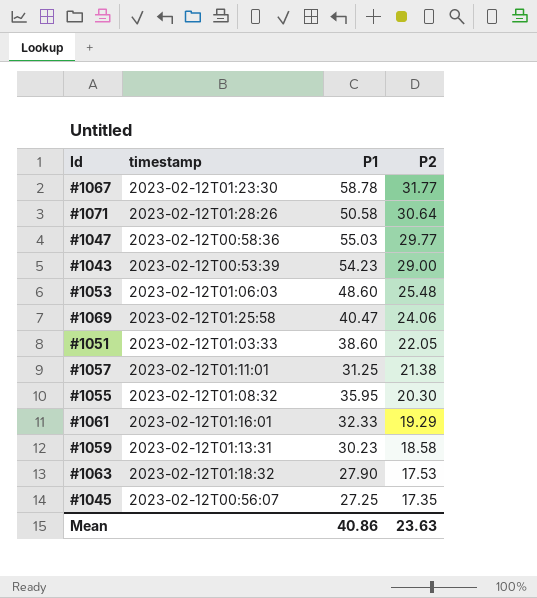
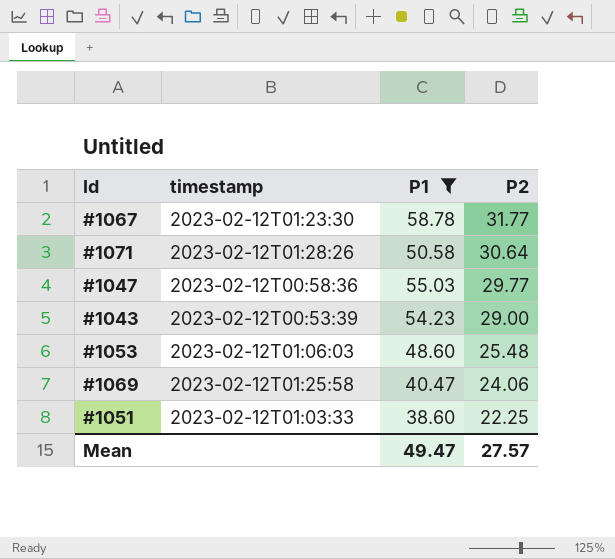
filter: none -> P1 >= 38.60
#1051 | P2: 22.05 -> 22.25
Mean | P1: 40.86 -> 49.47
Mean | P2: 23.63 -> 27.57

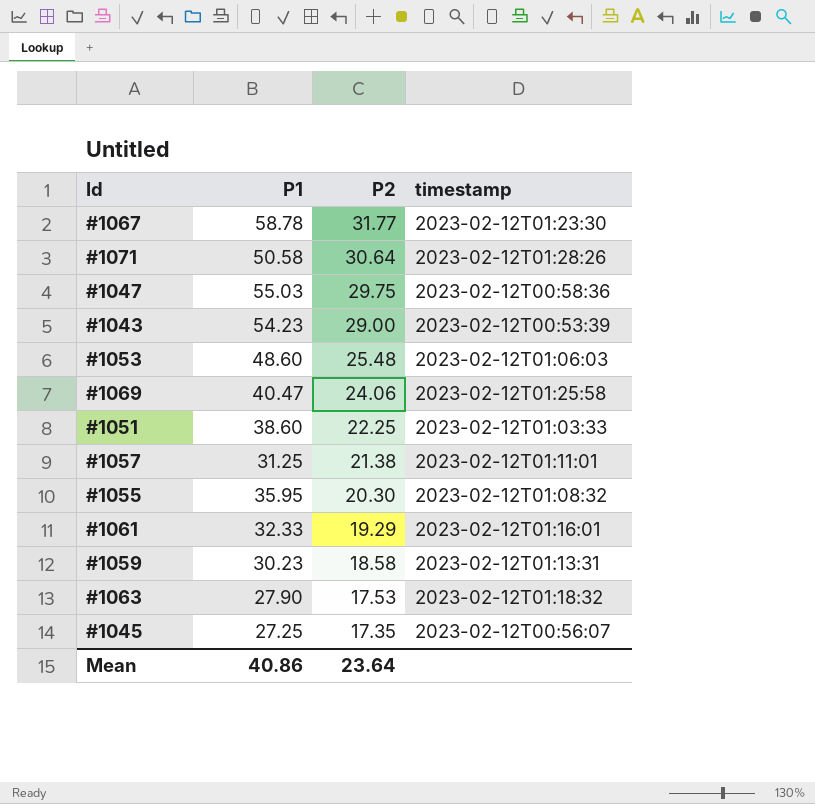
filter: P1 >= 38.60 -> none
column timestamp | position: 2 -> 4
#1047 | P2: 29.77 -> 29.75
Mean | P1: 49.47 -> 40.86
Mean | P2: 27.57 -> 23.64

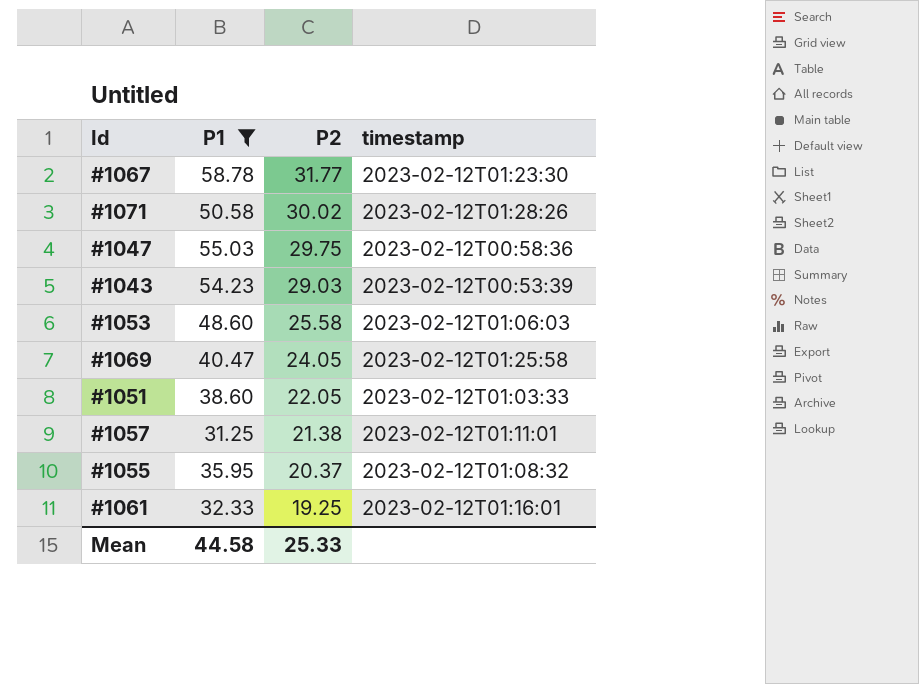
filter: none -> P1 >= 31.25
#1071 | P2: 30.64 -> 30.02
#1043 | P2: 29.00 -> 29.03
#1053 | P2: 25.48 -> 25.58
#1069 | P2: 24.06 -> 24.05
#1051 | P2: 22.25 -> 22.05
#1055 | P2: 20.30 -> 20.37
#1061 | P2: 19.29 -> 19.25
Mean | P1: 40.86 -> 44.58
Mean | P2: 23.64 -> 25.33

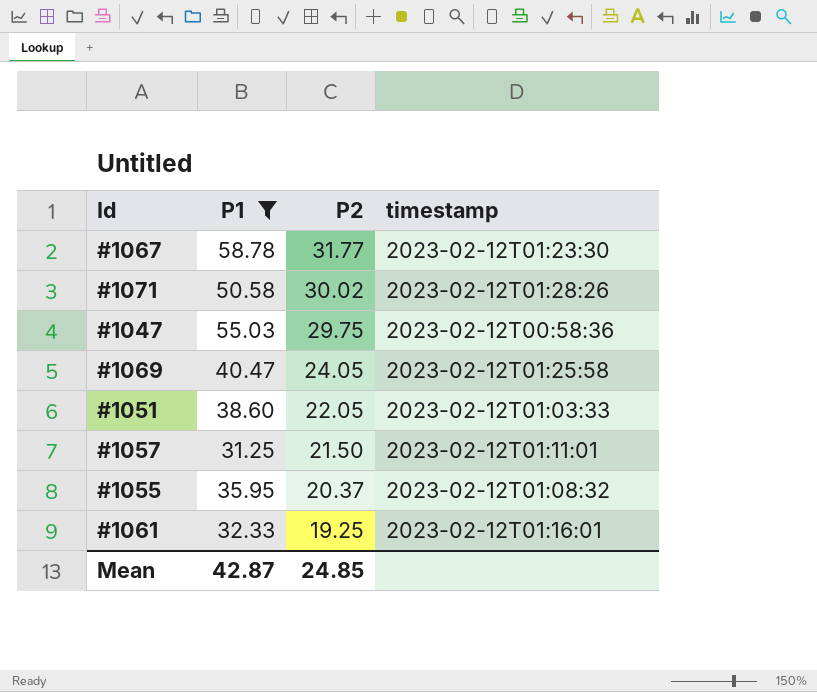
row #1043: 54.23 | 29.03 | 2023-02-12T00:53:39 -> none
row #1053: 48.60 | 25.58 | 2023-02-12T01:06:03 -> none
#1057 | P2: 21.38 -> 21.50
Mean | P1: 44.58 -> 42.87
Mean | P2: 25.33 -> 24.85

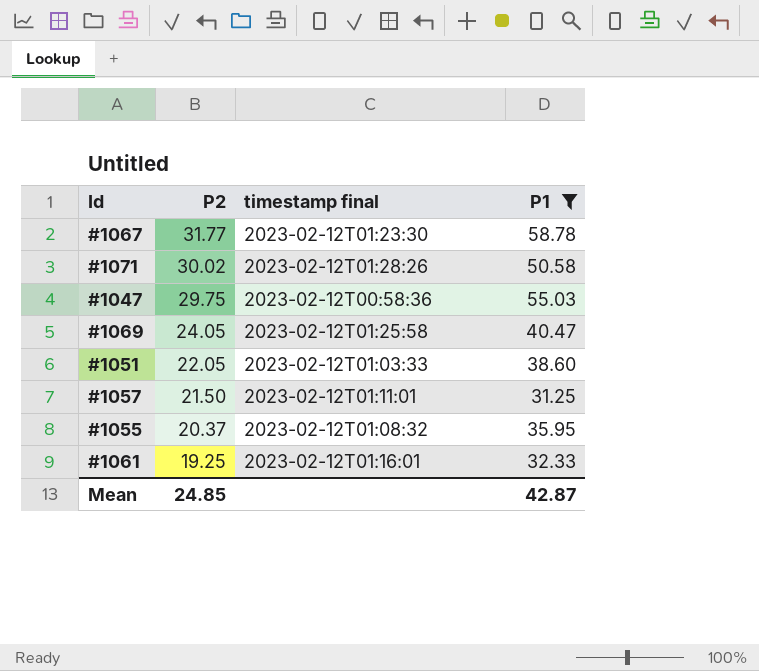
column name: timestamp -> timestamp final
column P1 | position: 2 -> 4

